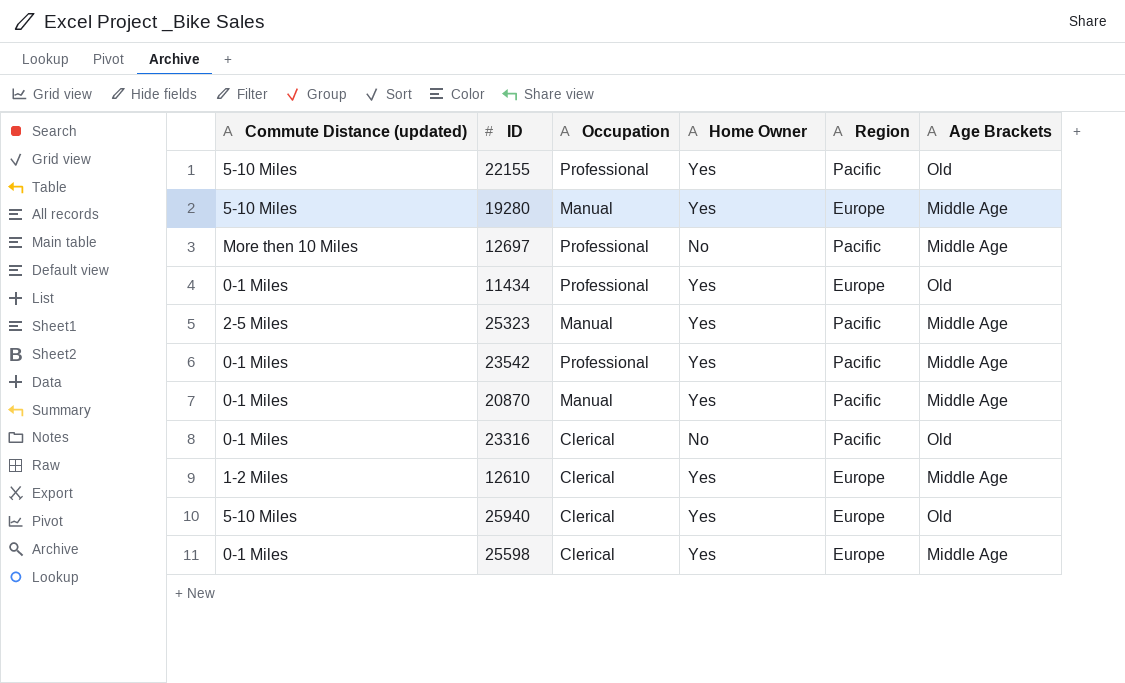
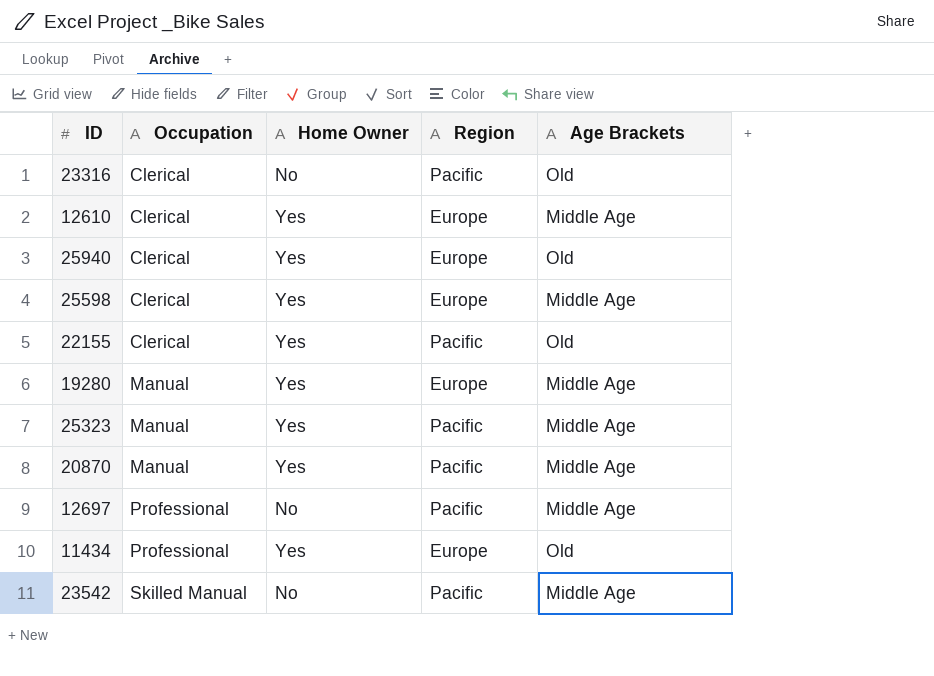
row order: none -> Occupation ascending
column Commute Distance (updated) | position: 1 -> none
22155 | Occupation: Professional -> Clerical
23542 | Occupation: Professional -> Skilled Manual
23542 | Home Owner: Yes -> No

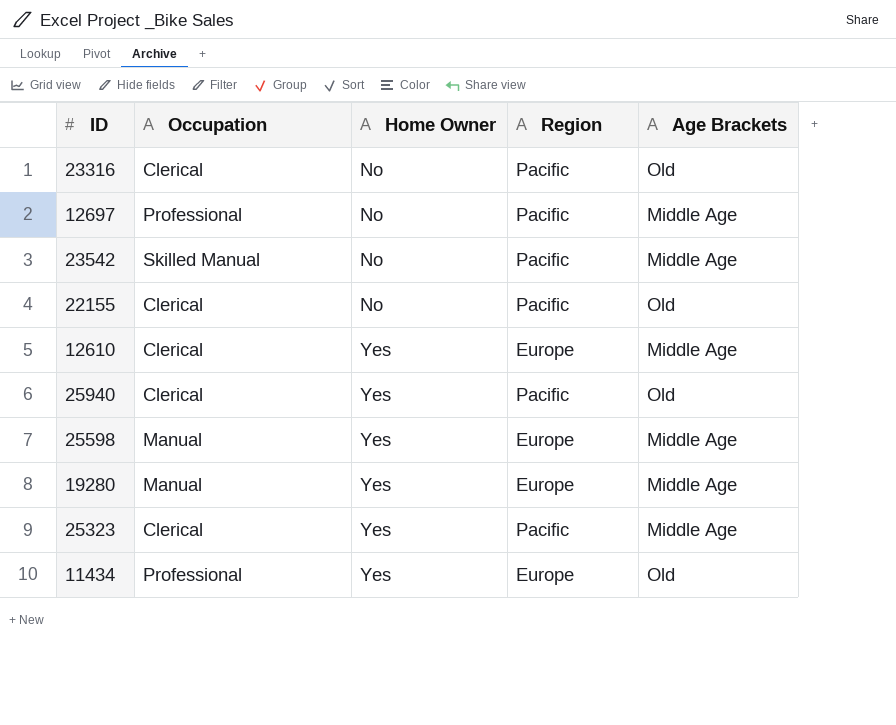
row order: Occupation ascending -> Home Owner ascending
row 20870: Manual | Yes | Pacific | Middle Age -> none
22155 | Home Owner: Yes -> No
25940 | Region: Europe -> Pacific
25598 | Occupation: Clerical -> Manual
25323 | Occupation: Manual -> Clerical

